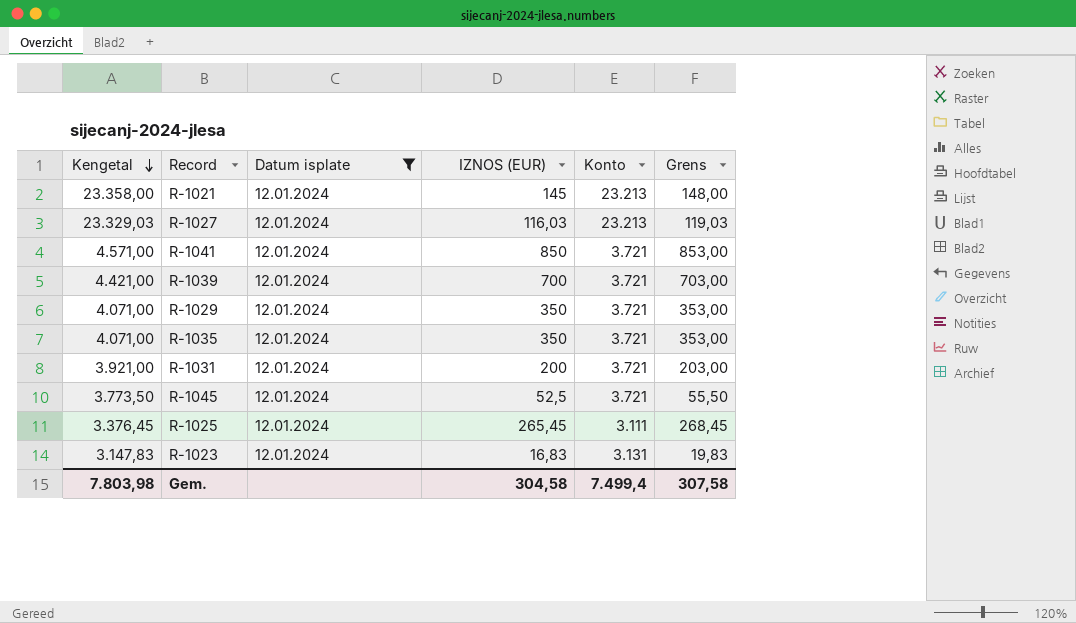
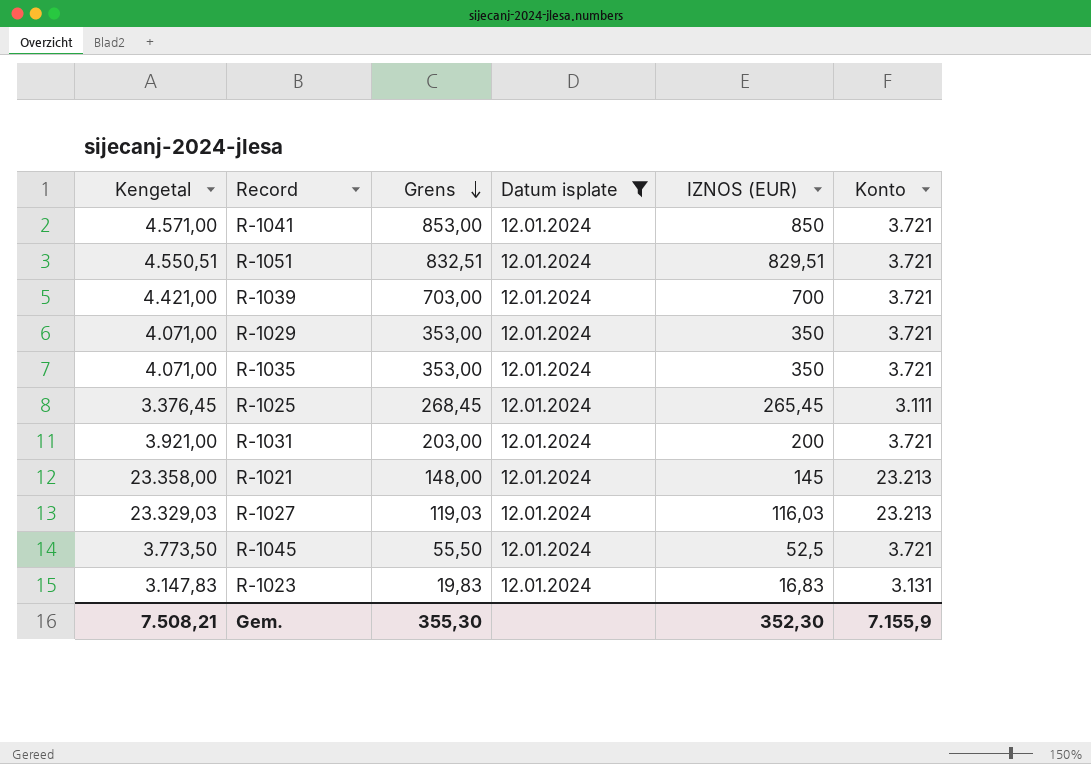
row order: Kengetal descending -> Grens descending
column Grens | position: 6 -> 3
row R-1051: none -> 4.550,51 | 832,51 | 12.01.2024 | 829,51 | 3.721
Gem. | Kengetal: 7.803,98 -> 7.508,21
Gem. | Grens: 307,58 -> 355,30
Gem. | IZNOS (EUR): 304,58 -> 352,30
Gem. | Konto: 7.499,4 -> 7.155,9

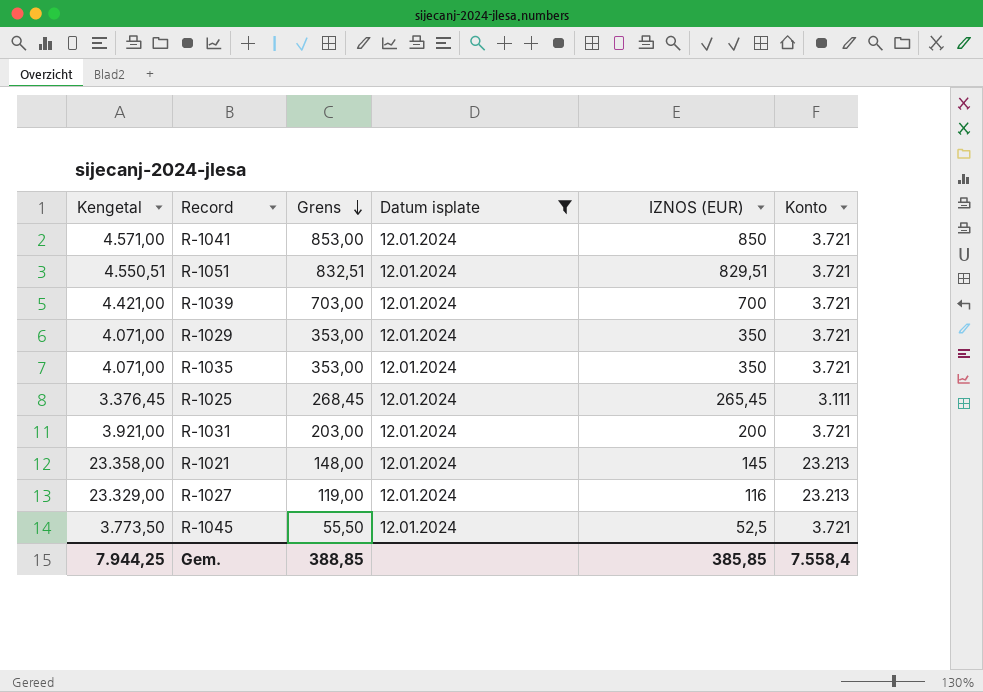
row R-1023: 3.147,83 | 19,83 | 12.01.2024 | 16,83 | 3.131 -> none
R-1027 | Kengetal: 23.329,03 -> 23.329,00
R-1027 | Grens: 119,03 -> 119,00
R-1027 | IZNOS (EUR): 116,03 -> 116
Gem. | Kengetal: 7.508,21 -> 7.944,25
Gem. | Grens: 355,30 -> 388,85
Gem. | IZNOS (EUR): 352,30 -> 385,85
Gem. | Konto: 7.155,9 -> 7.558,4

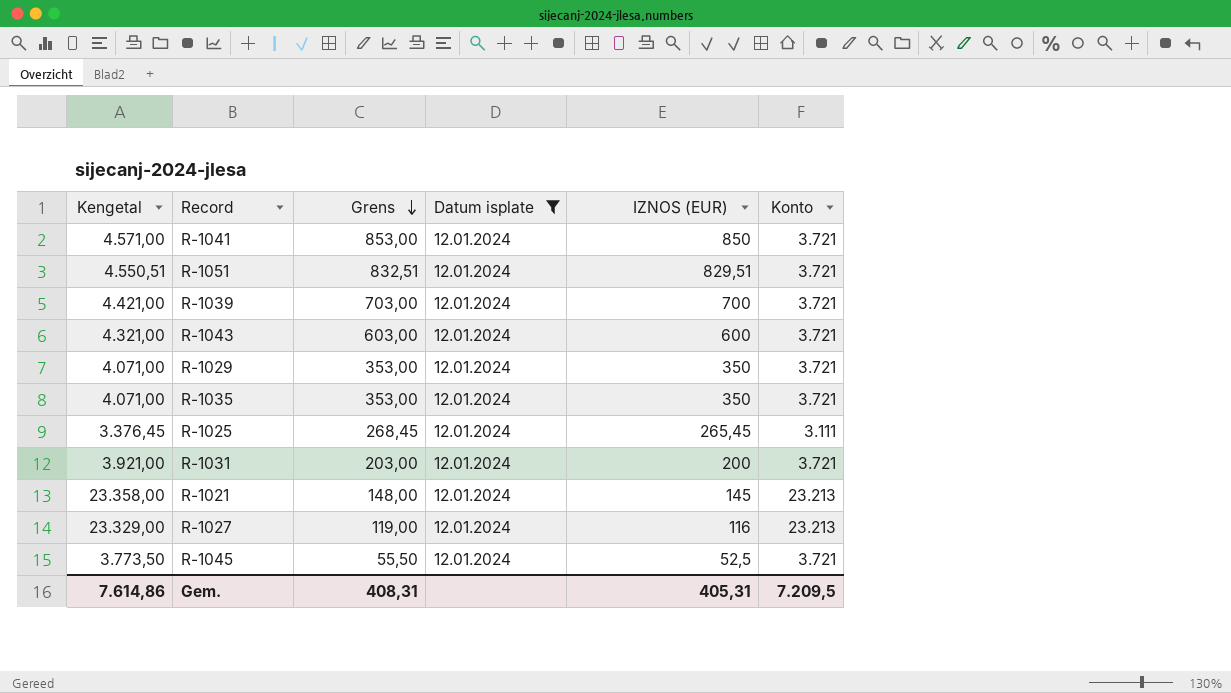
row R-1043: none -> 4.321,00 | 603,00 | 12.01.2024 | 600 | 3.721
Gem. | Kengetal: 7.944,25 -> 7.614,86
Gem. | Grens: 388,85 -> 408,31
Gem. | IZNOS (EUR): 385,85 -> 405,31
Gem. | Konto: 7.558,4 -> 7.209,5

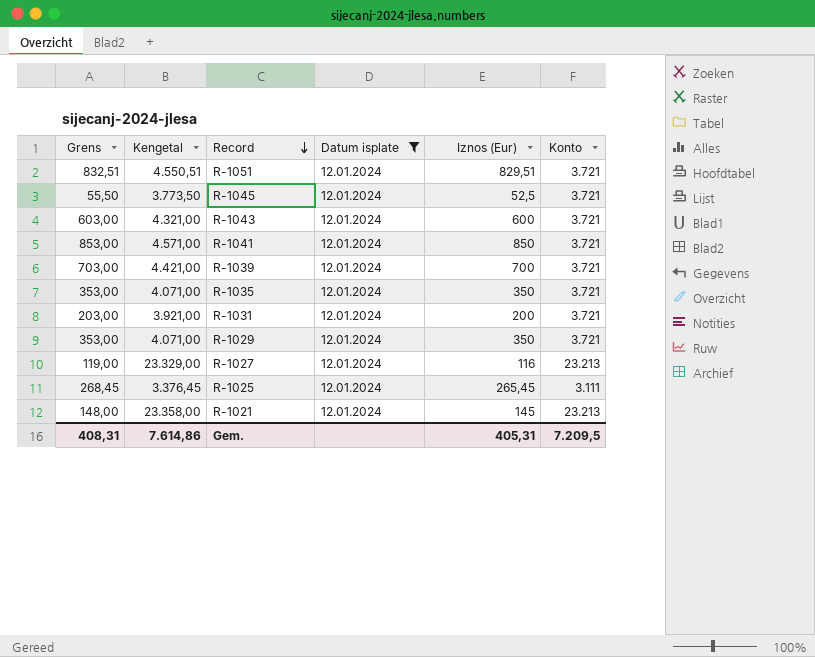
row order: Grens descending -> Record descending
column Grens | position: 3 -> 1
column name: IZNOS (EUR) -> Iznos (Eur)

